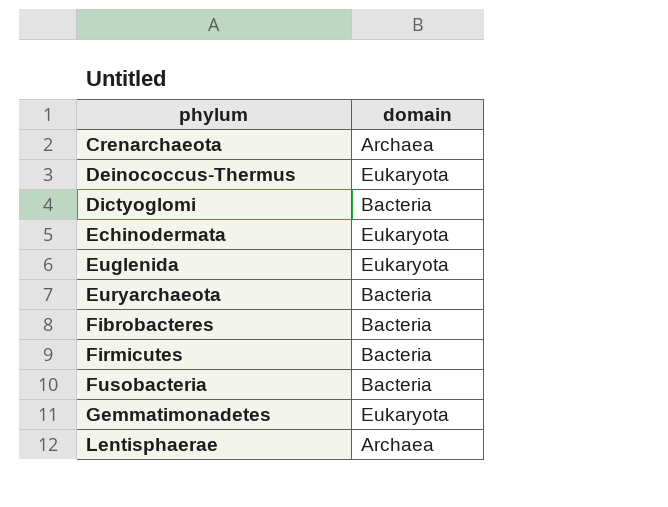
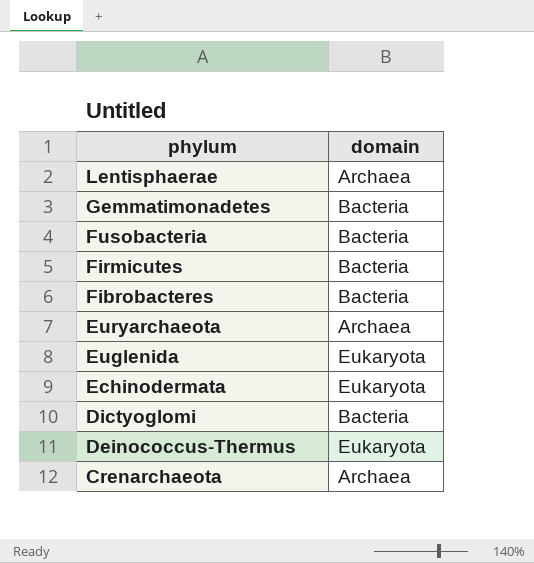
row order: phylum ascending -> phylum descending
Gemmatimonadetes | domain: Eukaryota -> Bacteria
Euryarchaeota | domain: Bacteria -> Archaea

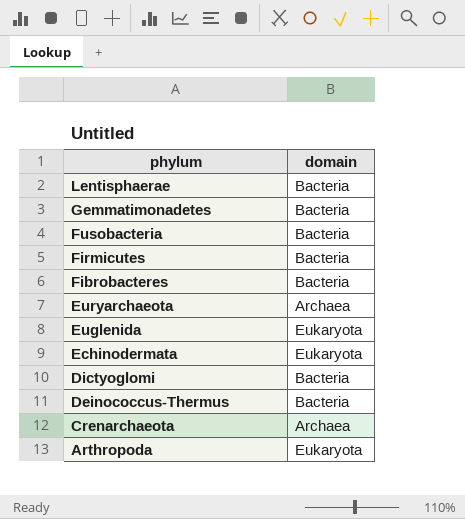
Lentisphaerae | domain: Archaea -> Bacteria
Deinococcus-Thermus | domain: Eukaryota -> Bacteria
row Arthropoda: none -> Eukaryota

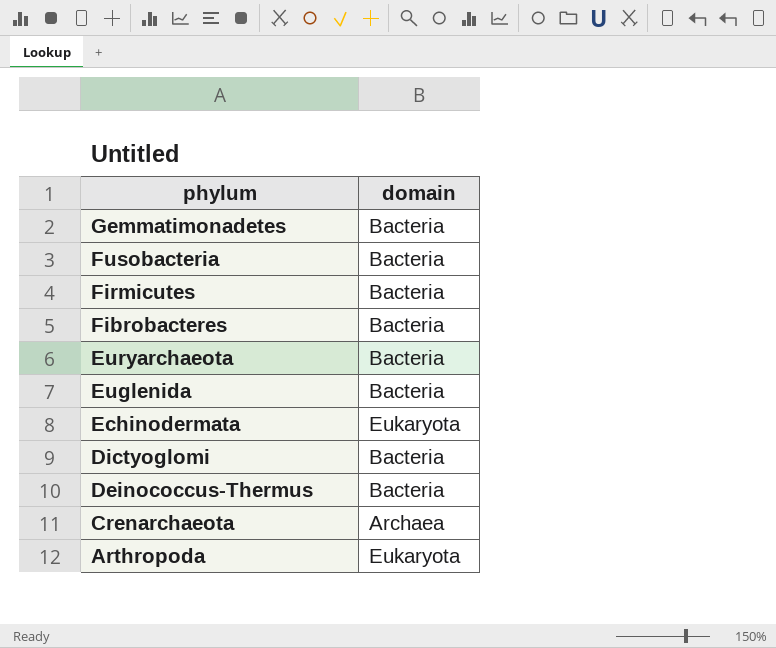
row Lentisphaerae: Bacteria -> none
Euryarchaeota | domain: Archaea -> Bacteria
Euglenida | domain: Eukaryota -> Bacteria

